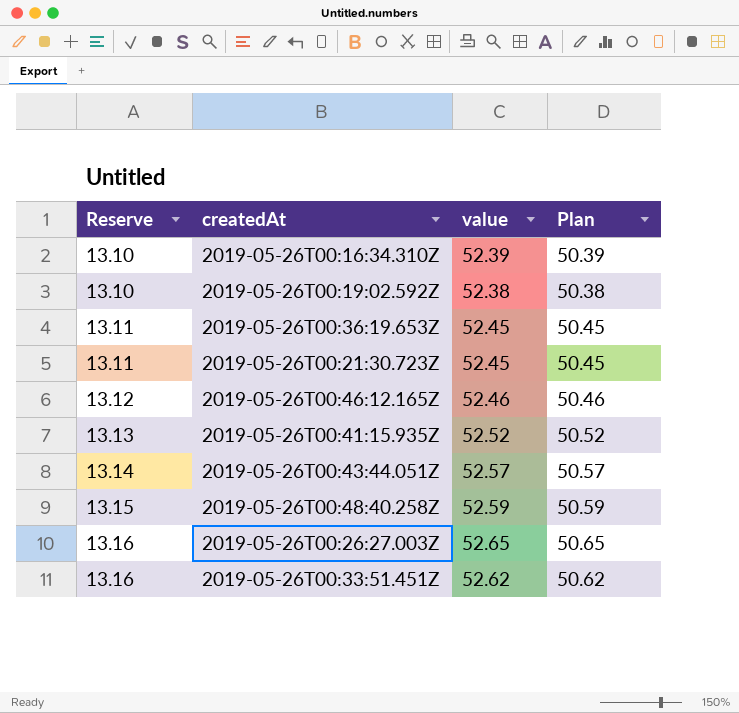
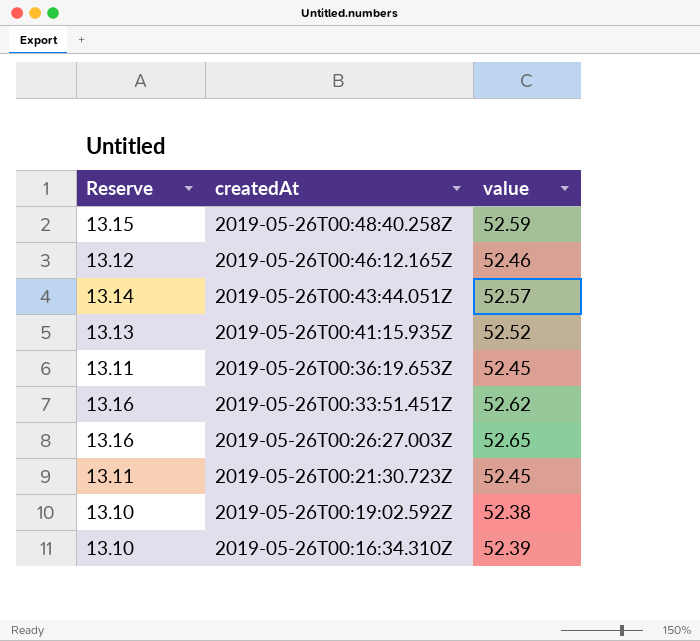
row order: Reserve ascending -> createdAt descending
column Plan | formula: [value] - 2 -> none

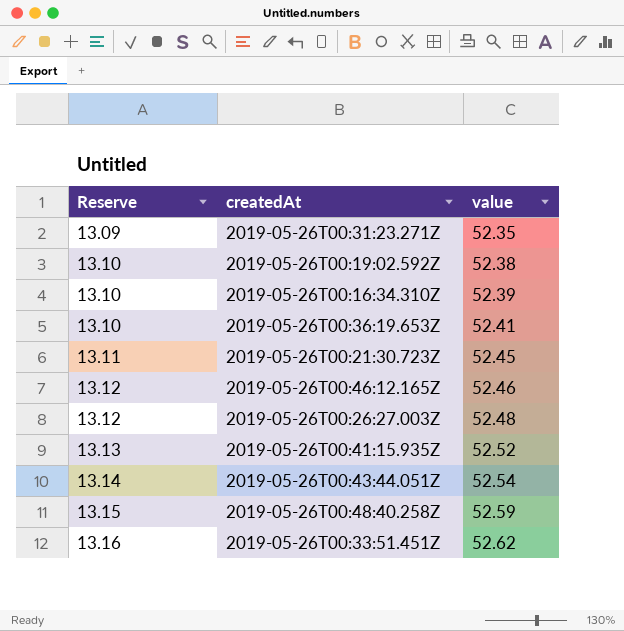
row order: createdAt descending -> Reserve ascending
row 2019-05-26T00:31:23.271Z: none -> 13.09 | 52.35
2019-05-26T00:36:19.653Z | Reserve: 13.11 -> 13.10
2019-05-26T00:36:19.653Z | value: 52.45 -> 52.41
2019-05-26T00:26:27.003Z | Reserve: 13.16 -> 13.12
2019-05-26T00:26:27.003Z | value: 52.65 -> 52.48
2019-05-26T00:43:44.051Z | value: 52.57 -> 52.54

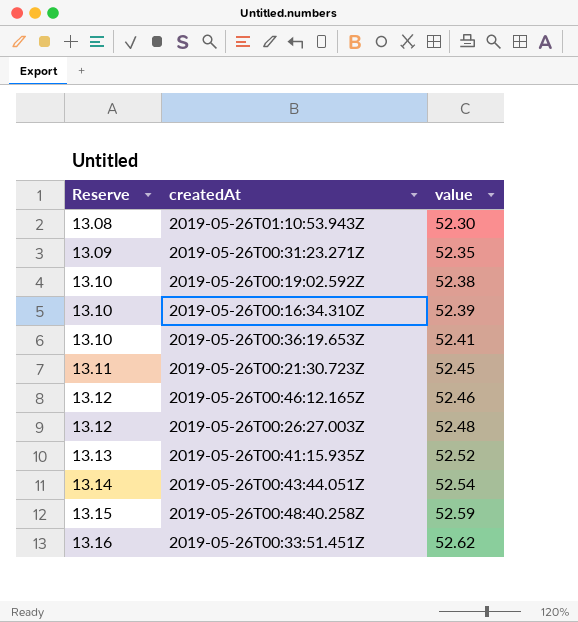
row 2019-05-26T01:10:53.943Z: none -> 13.08 | 52.30

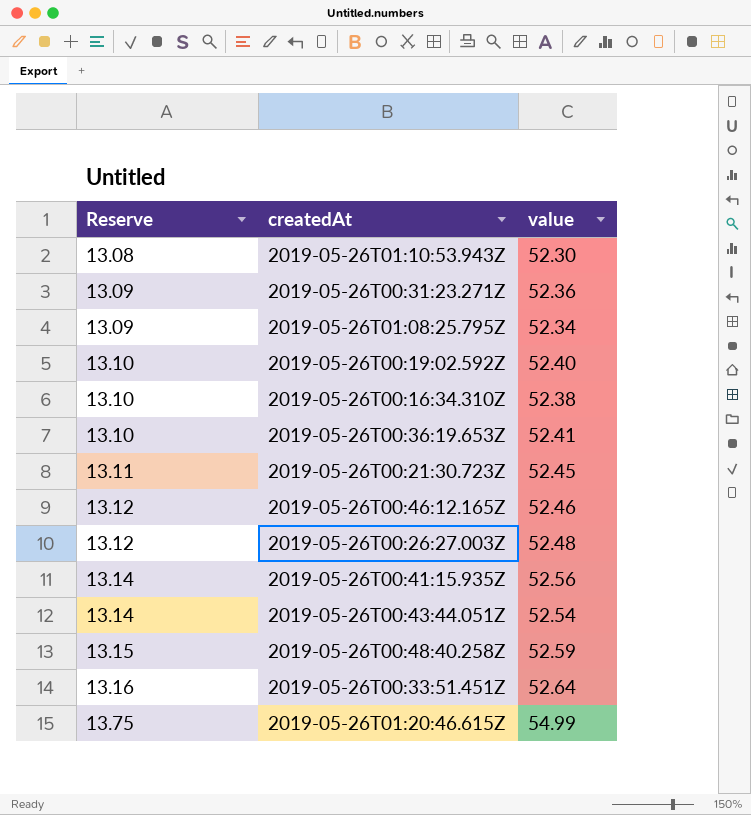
2019-05-26T00:31:23.271Z | value: 52.35 -> 52.36
row 2019-05-26T01:08:25.795Z: none -> 13.09 | 52.34
2019-05-26T00:19:02.592Z | value: 52.38 -> 52.40
2019-05-26T00:16:34.310Z | value: 52.39 -> 52.38
2019-05-26T00:41:15.935Z | Reserve: 13.13 -> 13.14
2019-05-26T00:41:15.935Z | value: 52.52 -> 52.56
2019-05-26T00:33:51.451Z | value: 52.62 -> 52.64
row 2019-05-26T01:20:46.615Z: none -> 13.75 | 54.99

